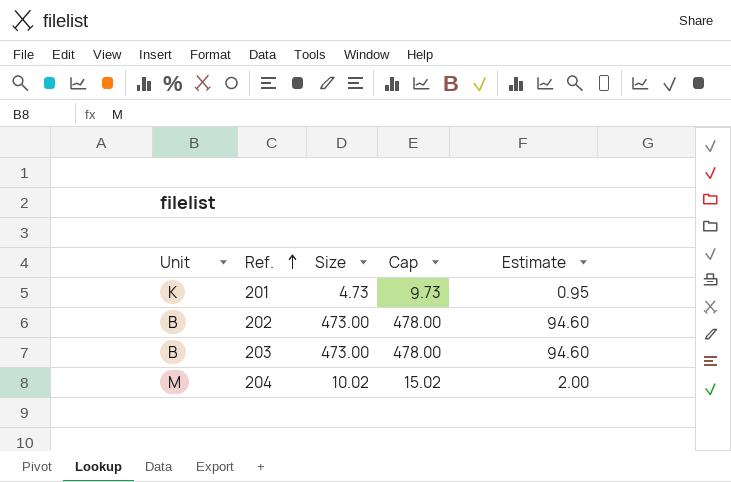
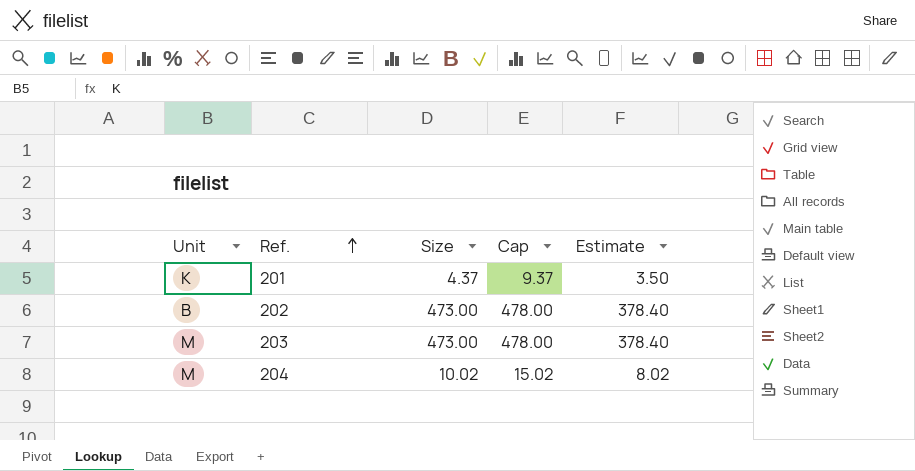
column Estimate | formula: [Size] * 0.2 -> [Size] * 0.8
201 | Size: 4.73 -> 4.37
201 | Cap: 9.73 -> 9.37
203 | Unit: B -> M

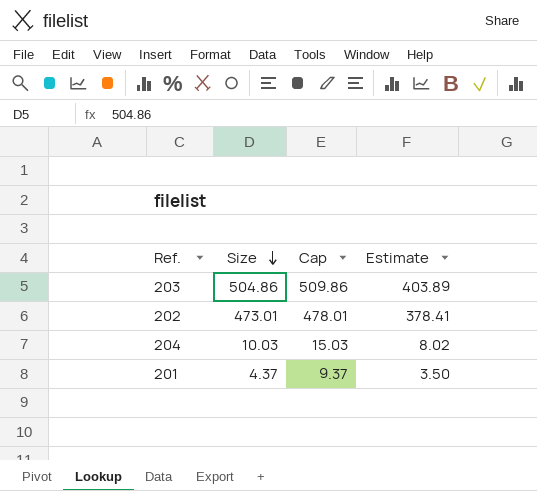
row order: Ref. ascending -> Size descending
column Unit | position: 1 -> none
203 | Size: 473.00 -> 504.86
203 | Cap: 478.00 -> 509.86
203 | Estimate: 378.40 -> 403.89
202 | Size: 473.00 -> 473.01
202 | Cap: 478.00 -> 478.01
202 | Estimate: 378.40 -> 378.41
204 | Size: 10.02 -> 10.03
204 | Cap: 15.02 -> 15.03

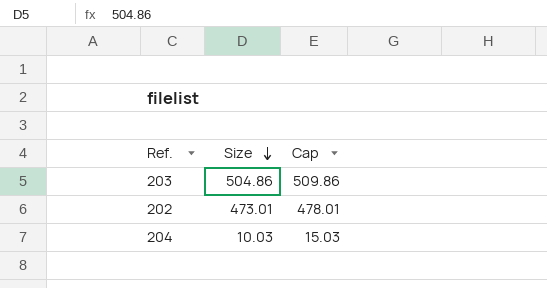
column Estimate | formula: [Size] * 0.8 -> none
row 201: 4.37 | 9.37 | 3.50 -> none

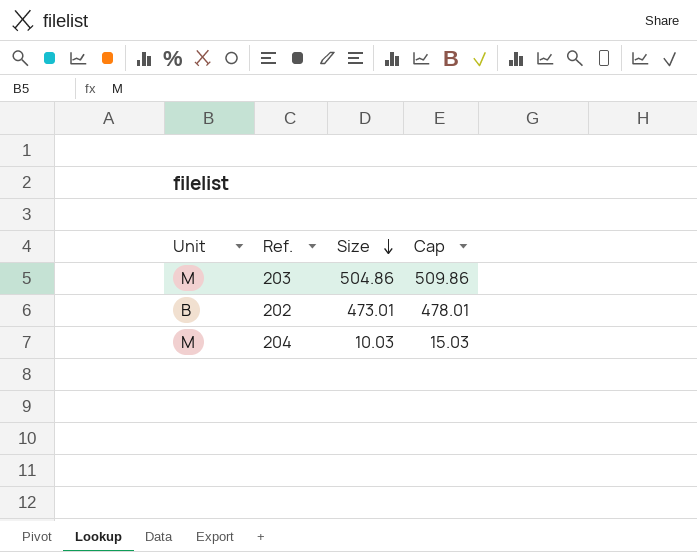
column Unit | position: none -> 1

